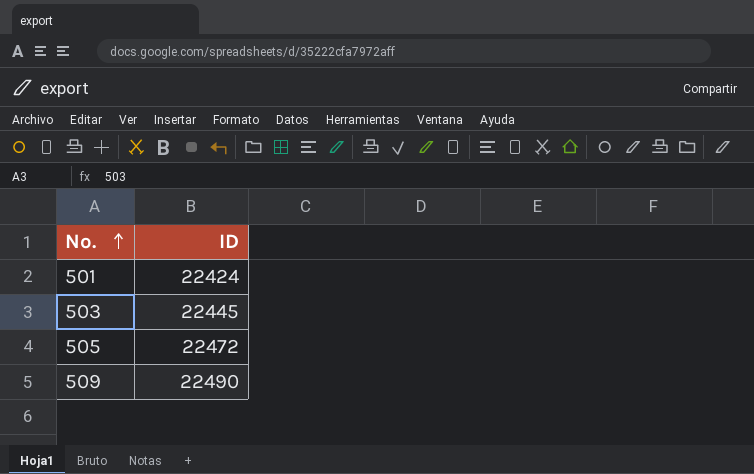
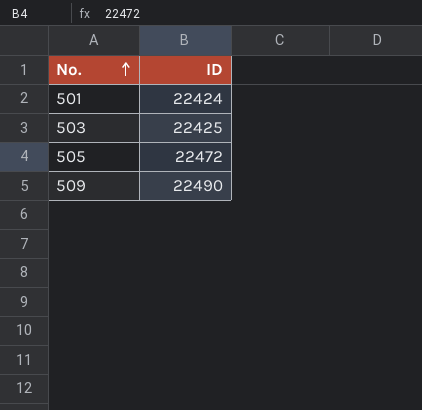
503 | ID: 22445 -> 22425

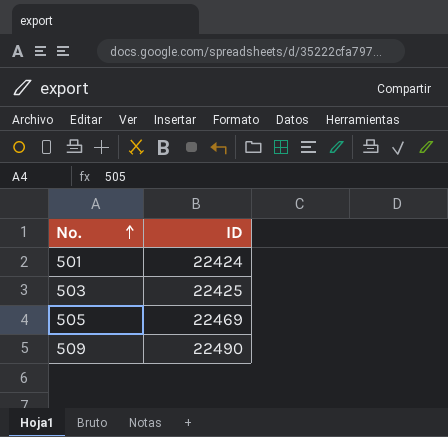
505 | ID: 22472 -> 22469

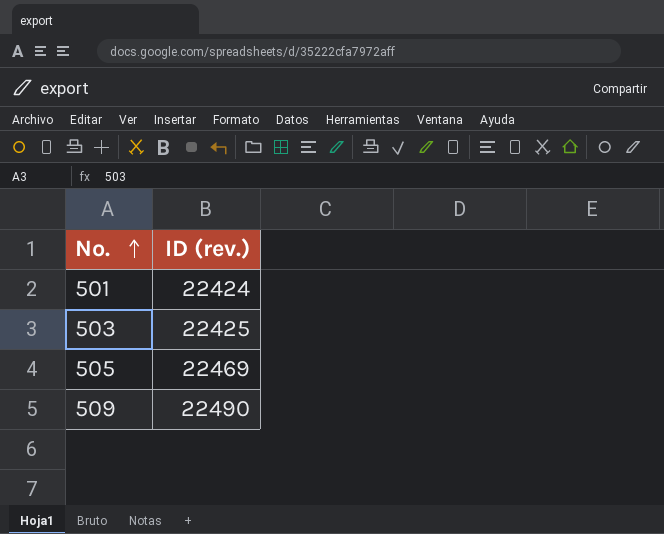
column name: ID -> ID (rev.)

